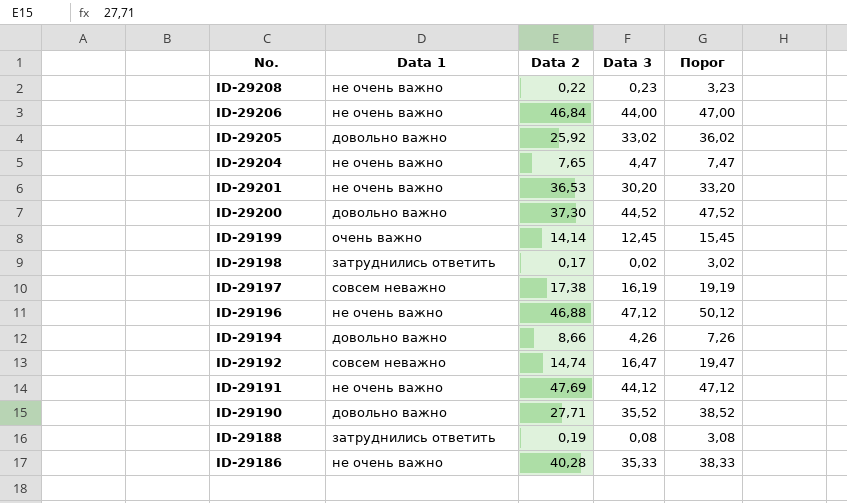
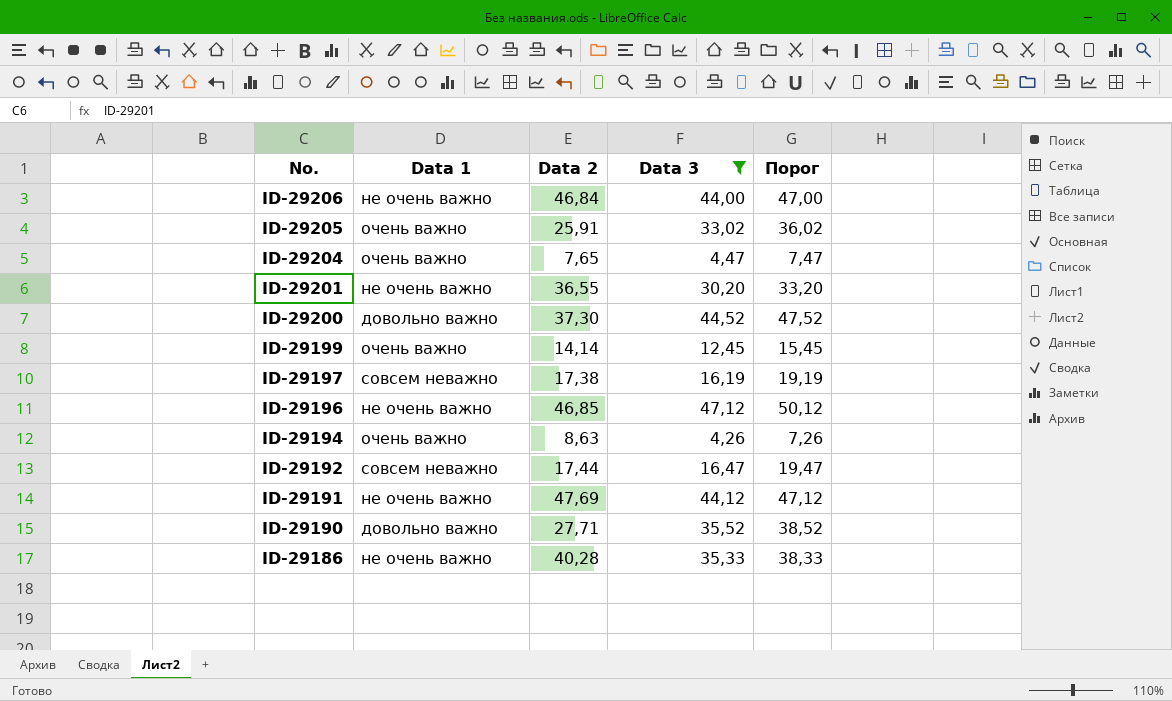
filter: none -> Data 3 >= 4,26
ID-29205 | Data 1: довольно важно -> очень важно
ID-29205 | Data 2: 25,92 -> 25,91
ID-29204 | Data 1: не очень важно -> очень важно
ID-29201 | Data 2: 36,53 -> 36,55
ID-29196 | Data 2: 46,88 -> 46,85
ID-29194 | Data 1: довольно важно -> очень важно
ID-29194 | Data 2: 8,66 -> 8,63
ID-29192 | Data 2: 14,74 -> 17,44

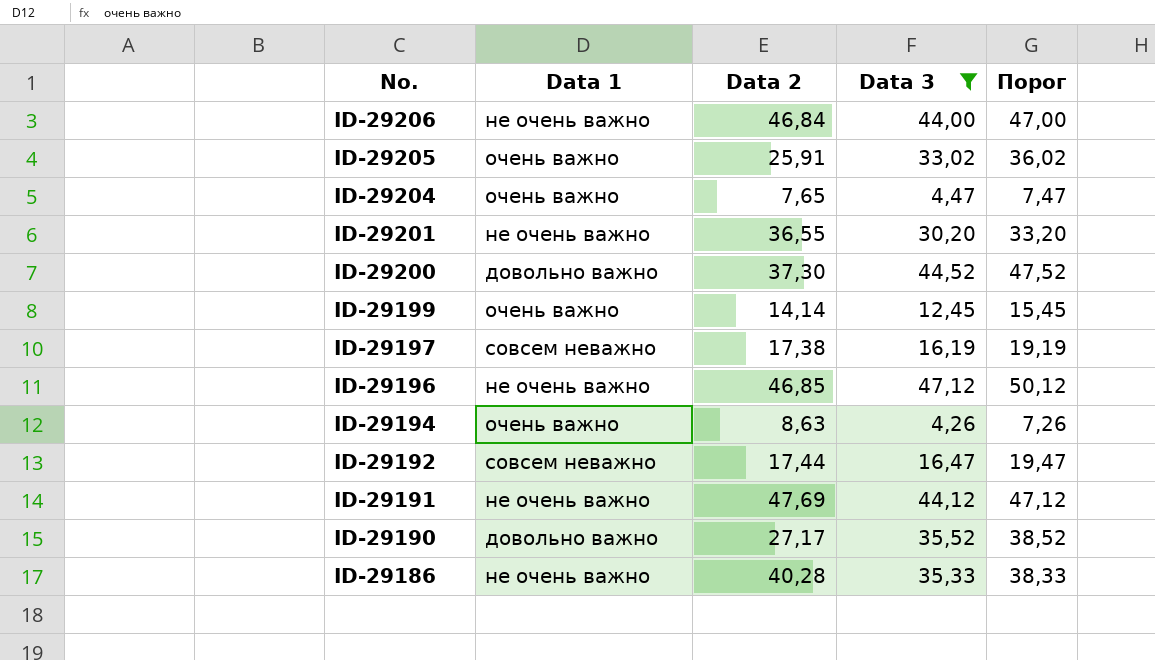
ID-29190 | Data 2: 27,71 -> 27,17

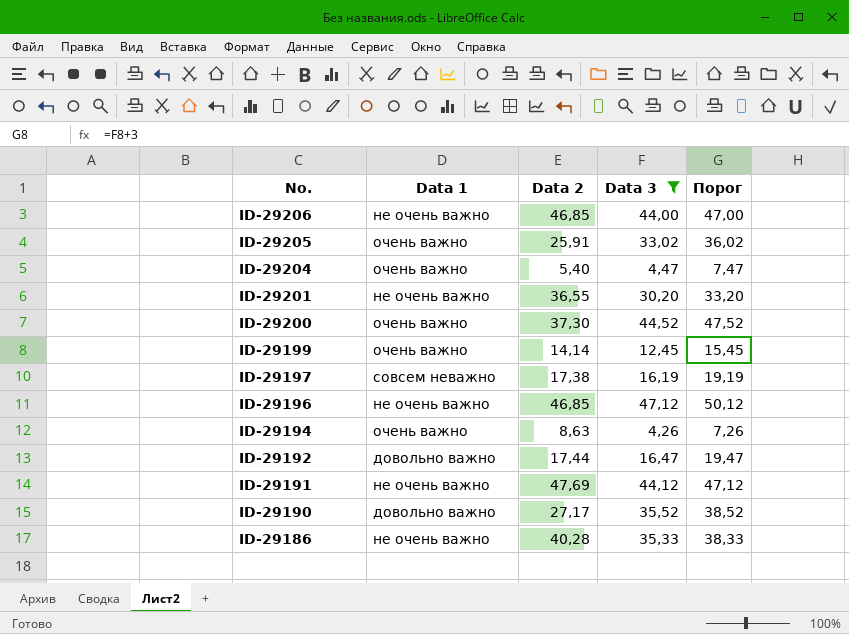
ID-29206 | Data 2: 46,84 -> 46,85
ID-29204 | Data 2: 7,65 -> 5,40
ID-29200 | Data 1: довольно важно -> очень важно
ID-29192 | Data 1: совсем неважно -> довольно важно

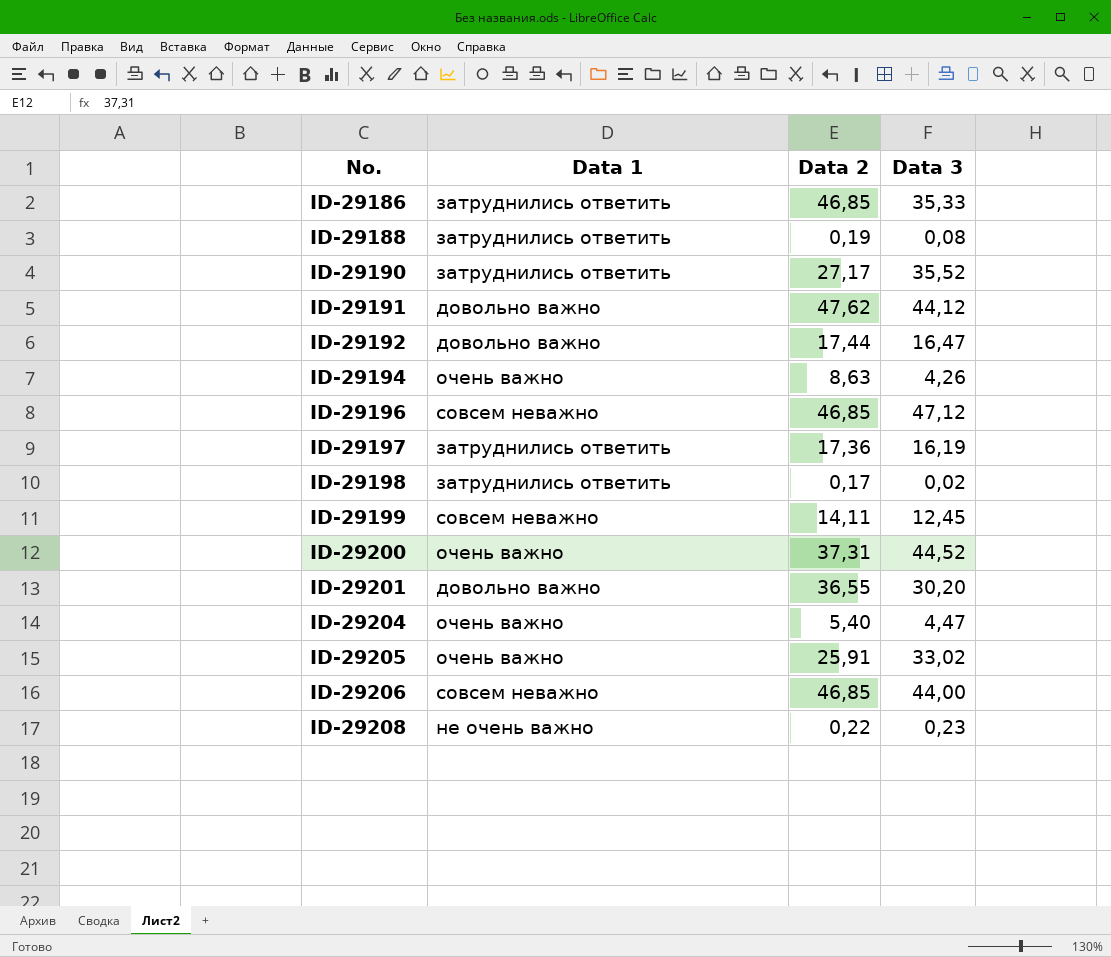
filter: Data 3 >= 4,26 -> none
row order: No. descending -> No. ascending
column Порог | formula: [Data 3] + 3 -> none
ID-29186 | Data 1: не очень важно -> затруднились ответить
ID-29186 | Data 2: 40,28 -> 46,85
ID-29190 | Data 1: довольно важно -> затруднились ответить
ID-29191 | Data 1: не очень важно -> довольно важно
ID-29191 | Data 2: 47,69 -> 47,62
ID-29196 | Data 1: не очень важно -> совсем неважно
ID-29197 | Data 1: совсем неважно -> затруднились ответить
ID-29197 | Data 2: 17,38 -> 17,36
ID-29199 | Data 1: очень важно -> совсем неважно
ID-29199 | Data 2: 14,14 -> 14,11
ID-29200 | Data 2: 37,30 -> 37,31
ID-29201 | Data 1: не очень важно -> довольно важно
ID-29206 | Data 1: не очень важно -> совсем неважно

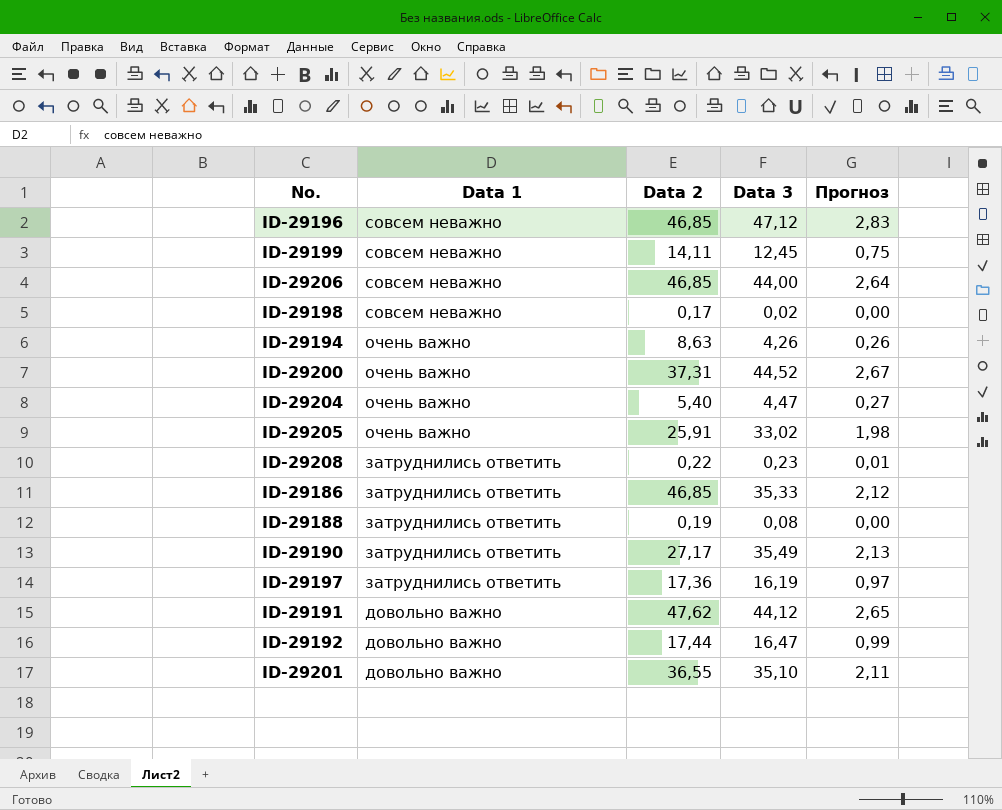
row order: No. ascending -> Data 1 descending
column Прогноз | formula: none -> [Data 3] * 0,06
ID-29198 | Data 1: затруднились ответить -> совсем неважно
ID-29208 | Data 1: не очень важно -> затруднились ответить
ID-29190 | Data 3: 35,52 -> 35,49
ID-29201 | Data 3: 30,20 -> 35,10

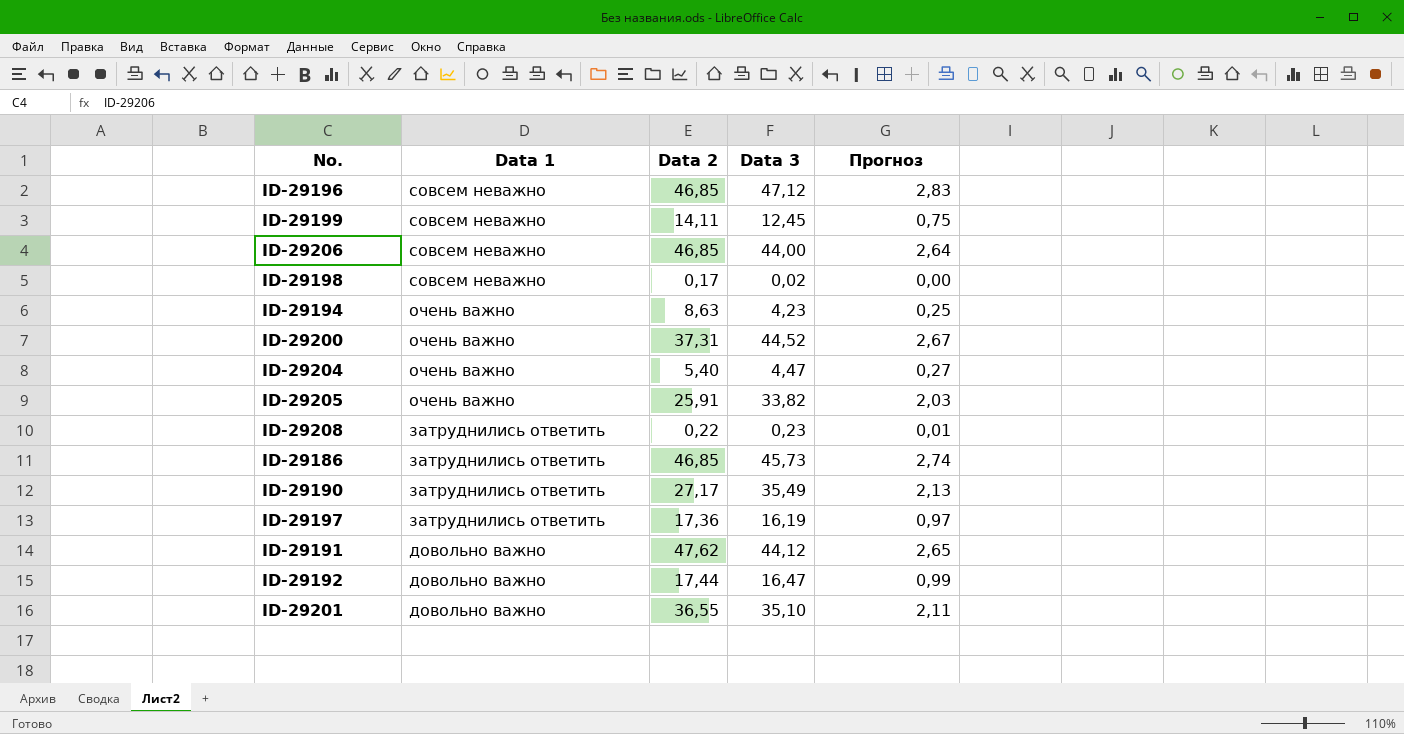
row ID-29188: затруднились ответить | 0,19 | 0,08 | 0,00 -> none
ID-29194 | Data 3: 4,26 -> 4,23
ID-29194 | Прогноз: 0,26 -> 0,25
ID-29205 | Data 3: 33,02 -> 33,82
ID-29205 | Прогноз: 1,98 -> 2,03
ID-29186 | Data 3: 35,33 -> 45,73
ID-29186 | Прогноз: 2,12 -> 2,74

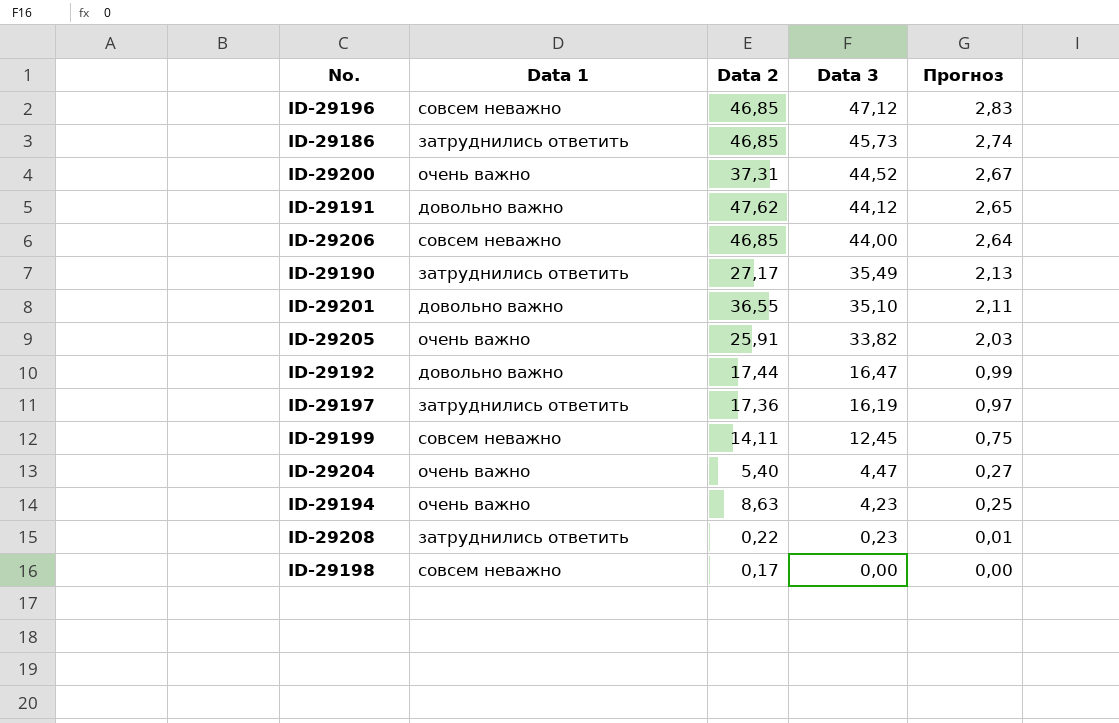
row order: Data 1 descending -> Data 3 descending
ID-29198 | Data 3: 0,02 -> 0,00

